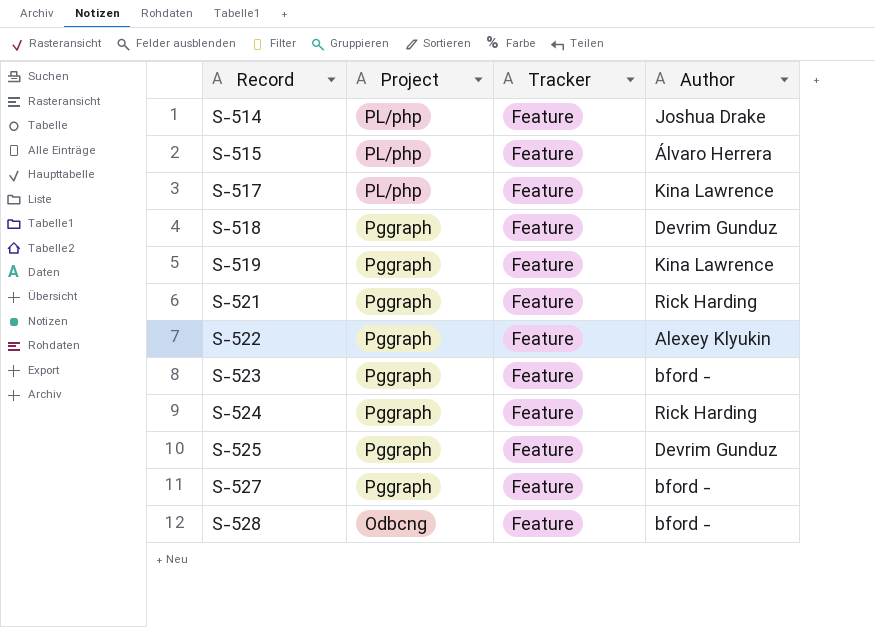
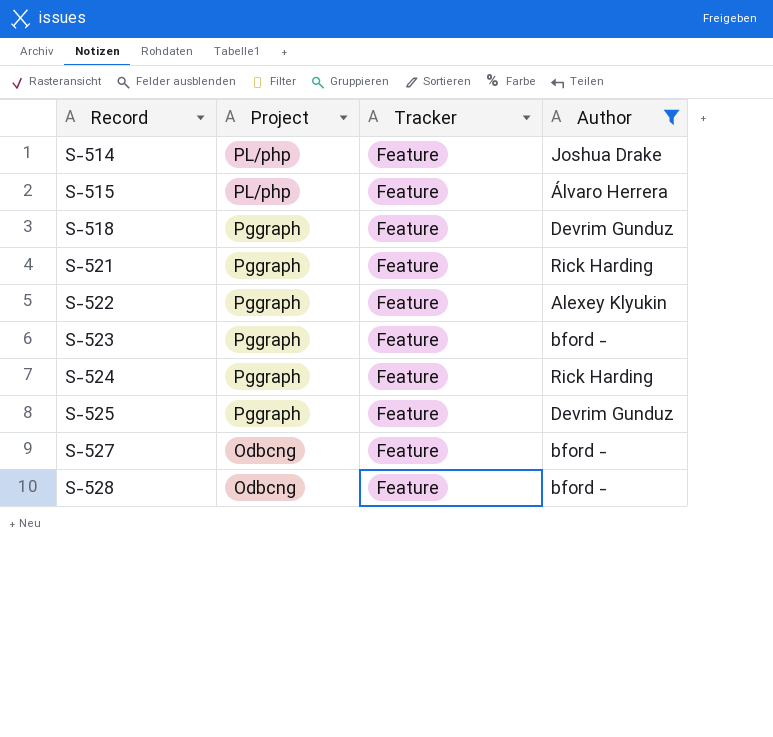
filter: none -> Author != Kina Lawrence
S-527 | Project: Pggraph -> Odbcng

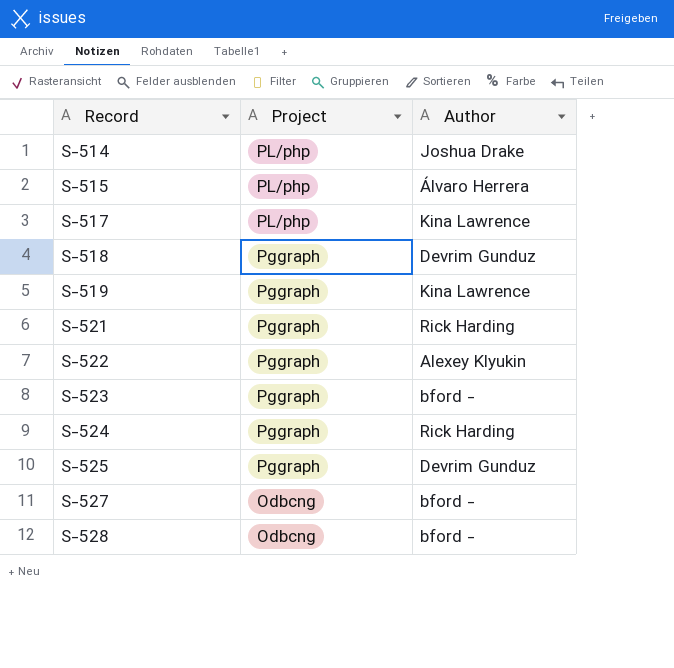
filter: Author != Kina Lawrence -> none
column Tracker | position: 3 -> none

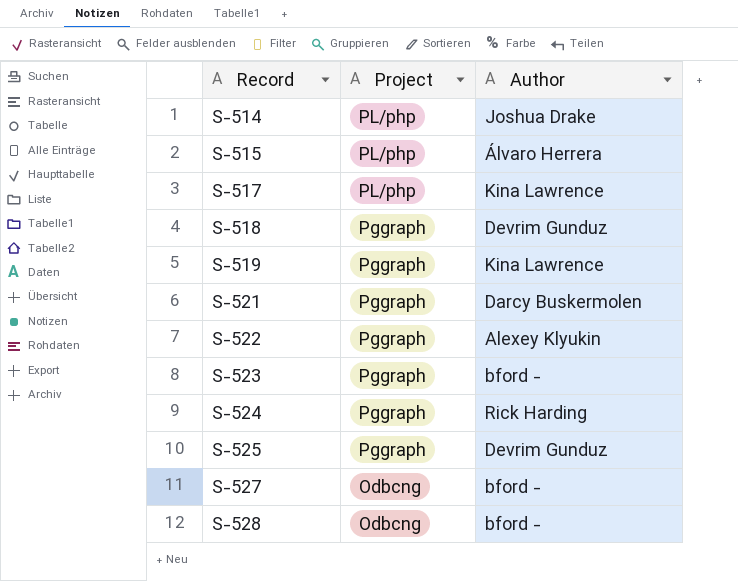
S-521 | Author: Rick Harding -> Darcy Buskermolen

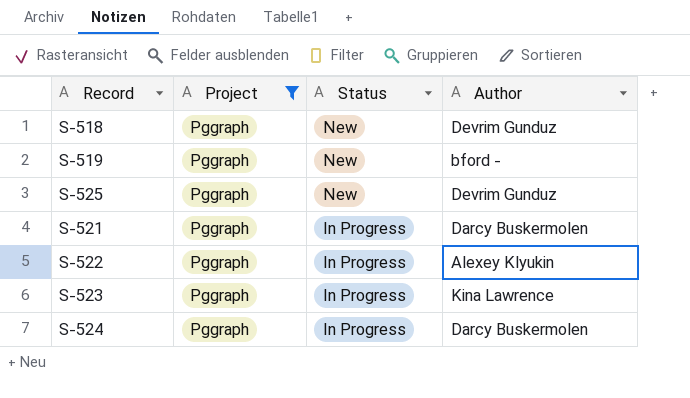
filter: none -> Project = Pggraph
row order: Record ascending -> Status descending
column Status | position: none -> 3
S-519 | Author: Kina Lawrence -> bford -
S-523 | Author: bford - -> Kina Lawrence
S-524 | Author: Rick Harding -> Darcy Buskermolen

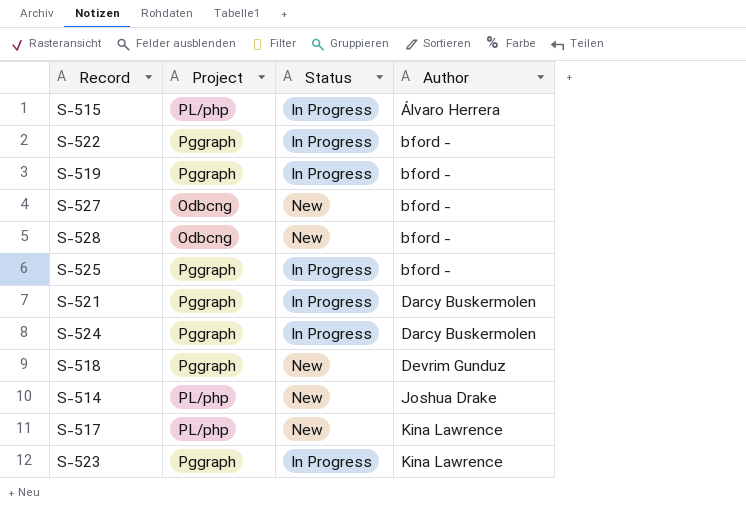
filter: Project = Pggraph -> none
row order: Status descending -> Author ascending
S-522 | Author: Alexey Klyukin -> bford -
S-519 | Status: New -> In Progress
S-525 | Status: New -> In Progress
S-525 | Author: Devrim Gunduz -> bford -

